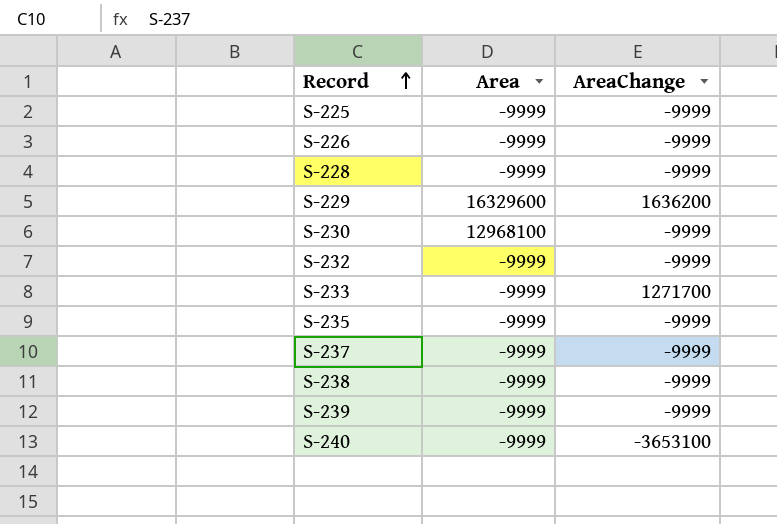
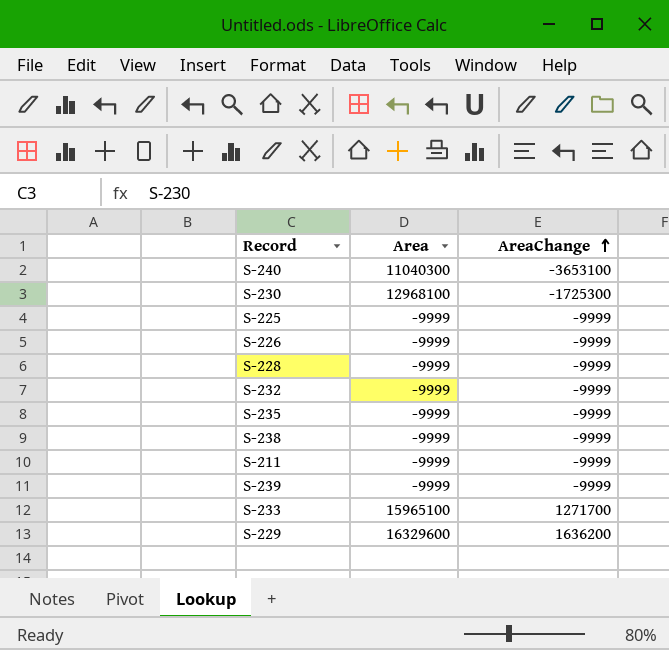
row order: Record ascending -> AreaChange ascending
row S-237: -9999 | -9999 -> none
S-240 | Area: -9999 -> 11040300
S-230 | AreaChange: -9999 -> -1725300
row S-211: none -> -9999 | -9999
S-233 | Area: -9999 -> 15965100

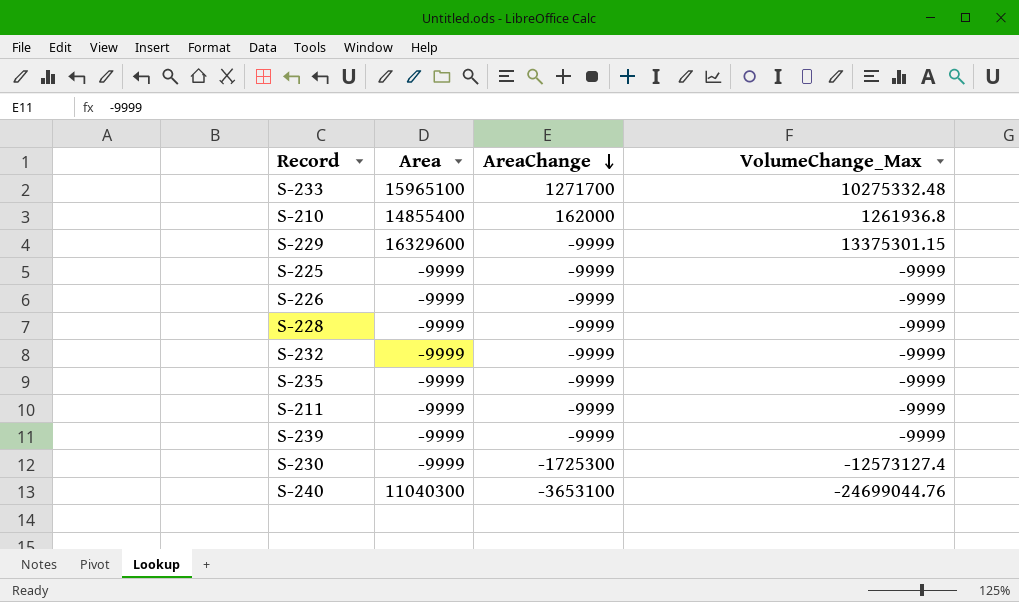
row order: AreaChange ascending -> AreaChange descending
column VolumeChange_Max | position: none -> 4
row S-238: -9999 | -9999 -> none
row S-210: none -> 14855400 | 162000 | 1261936.8
S-229 | AreaChange: 1636200 -> -9999
S-230 | Area: 12968100 -> -9999

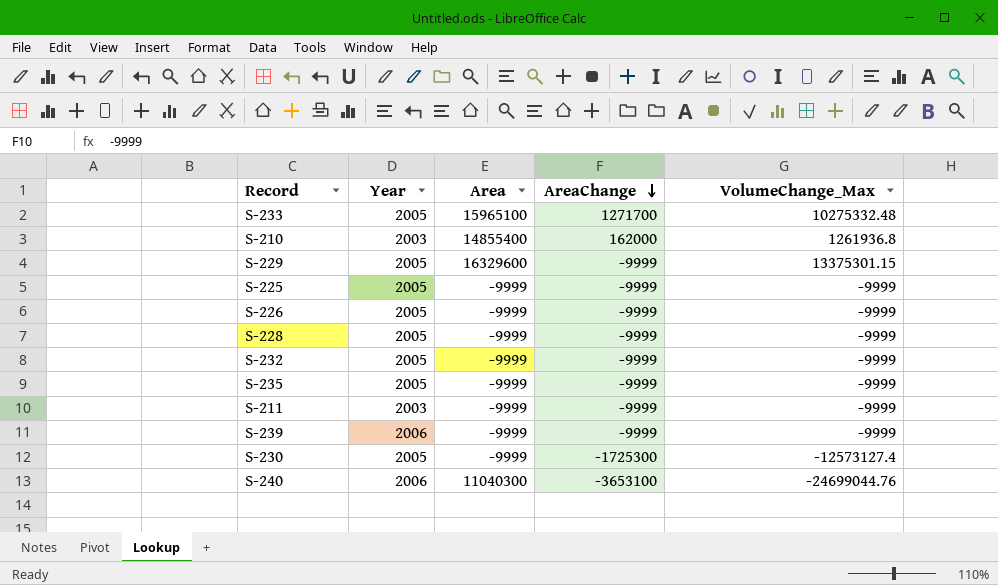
column Year | position: none -> 2

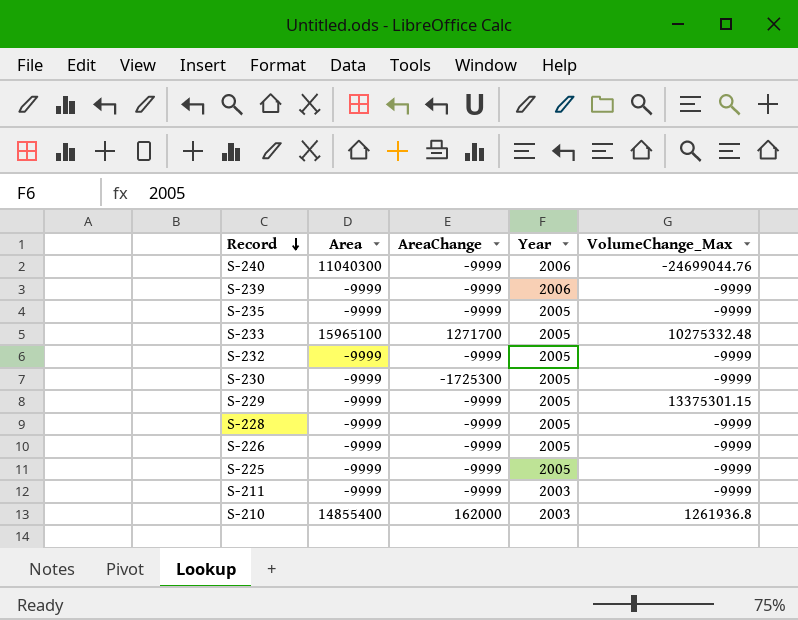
row order: AreaChange descending -> Record descending
column Year | position: 2 -> 4
S-240 | AreaChange: -3653100 -> -9999
S-230 | VolumeChange_Max: -12573127.4 -> -9999
S-229 | Area: 16329600 -> -9999

